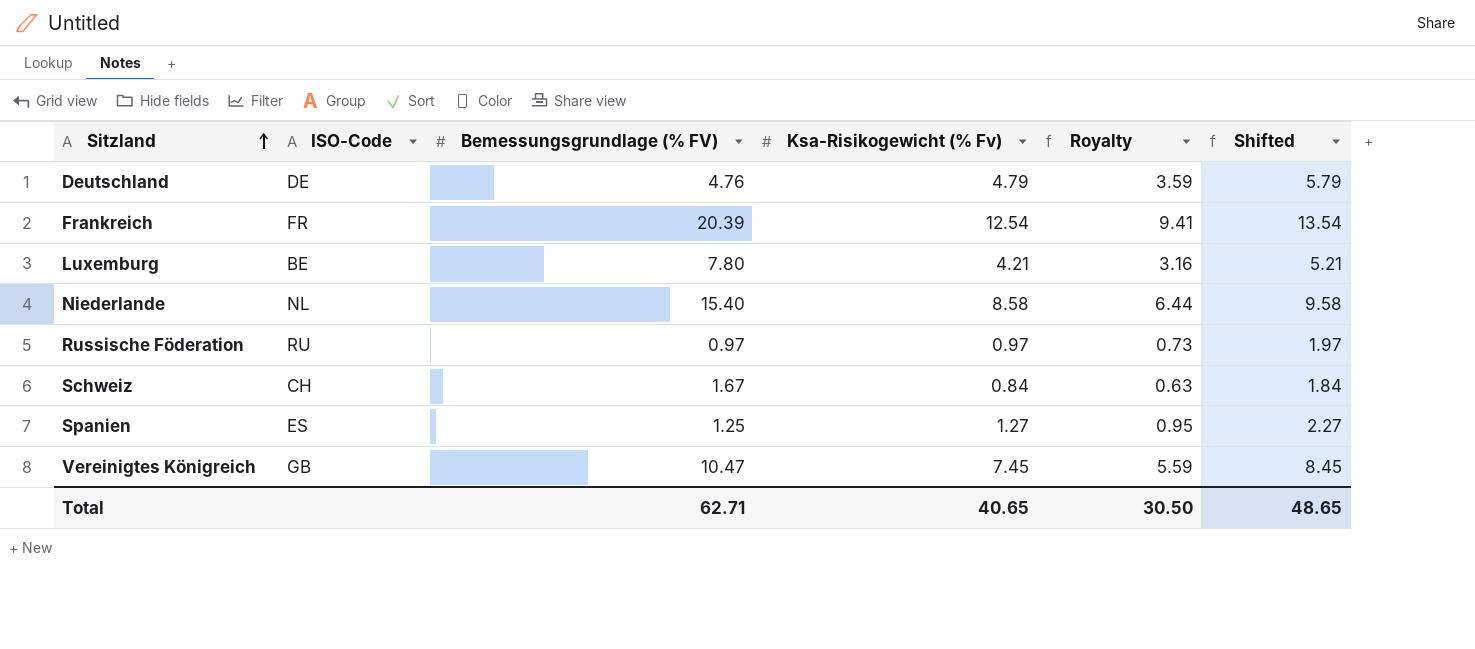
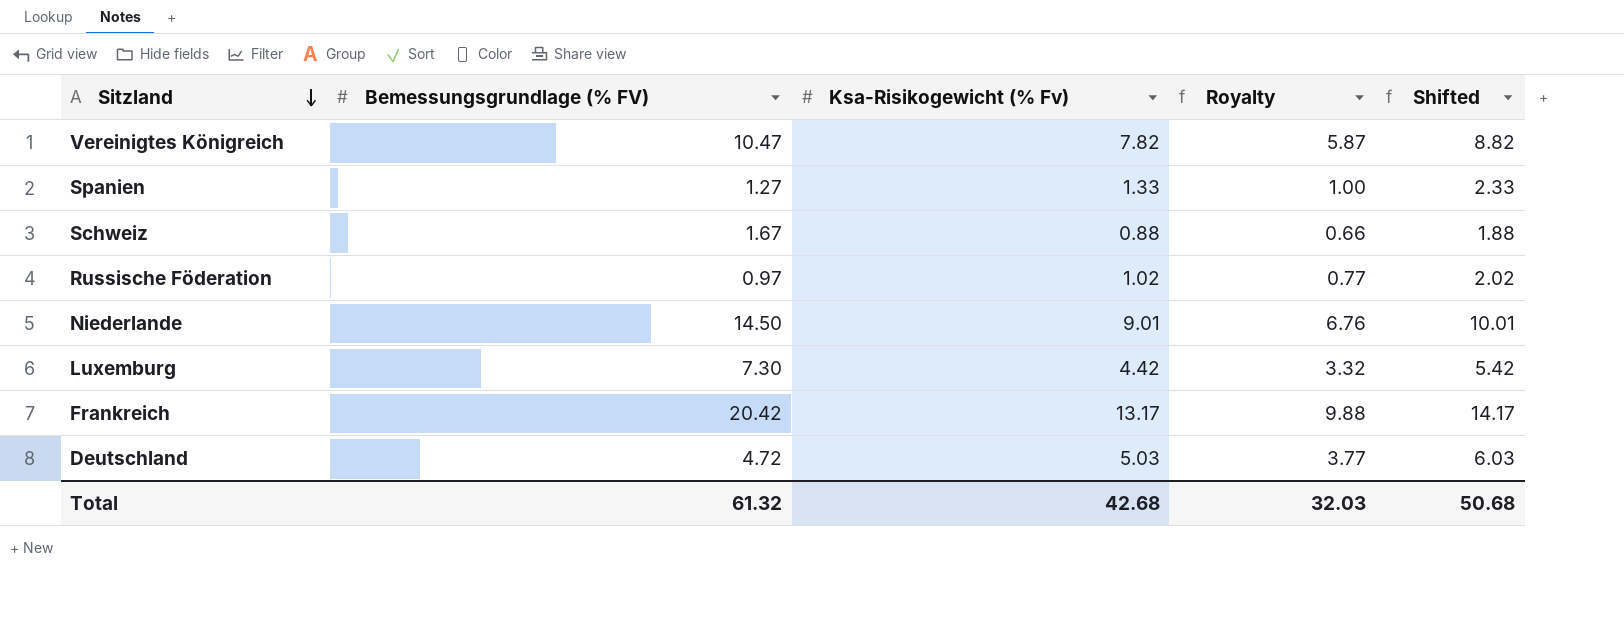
row order: Sitzland ascending -> Sitzland descending
column ISO-Code | position: 2 -> none
Vereinigtes Königreich | Ksa-Risikogewicht (% Fv): 7.45 -> 7.82
Vereinigtes Königreich | Royalty: 5.59 -> 5.87
Vereinigtes Königreich | Shifted: 8.45 -> 8.82
Spanien | Bemessungsgrundlage (% FV): 1.25 -> 1.27
Spanien | Ksa-Risikogewicht (% Fv): 1.27 -> 1.33
Spanien | Royalty: 0.95 -> 1.00
Spanien | Shifted: 2.27 -> 2.33
Schweiz | Ksa-Risikogewicht (% Fv): 0.84 -> 0.88
Schweiz | Royalty: 0.63 -> 0.66
Schweiz | Shifted: 1.84 -> 1.88
Russische Föderation | Ksa-Risikogewicht (% Fv): 0.97 -> 1.02
Russische Föderation | Royalty: 0.73 -> 0.77
Russische Föderation | Shifted: 1.97 -> 2.02
Niederlande | Bemessungsgrundlage (% FV): 15.40 -> 14.50
Niederlande | Ksa-Risikogewicht (% Fv): 8.58 -> 9.01
Niederlande | Royalty: 6.44 -> 6.76
Niederlande | Shifted: 9.58 -> 10.01
Luxemburg | Bemessungsgrundlage (% FV): 7.80 -> 7.30
Luxemburg | Ksa-Risikogewicht (% Fv): 4.21 -> 4.42
Luxemburg | Royalty: 3.16 -> 3.32
Luxemburg | Shifted: 5.21 -> 5.42
Frankreich | Bemessungsgrundlage (% FV): 20.39 -> 20.42
Frankreich | Ksa-Risikogewicht (% Fv): 12.54 -> 13.17
Frankreich | Royalty: 9.41 -> 9.88
Frankreich | Shifted: 13.54 -> 14.17
Deutschland | Bemessungsgrundlage (% FV): 4.76 -> 4.72
Deutschland | Ksa-Risikogewicht (% Fv): 4.79 -> 5.03
Deutschland | Royalty: 3.59 -> 3.77
Deutschland | Shifted: 5.79 -> 6.03
Total | Bemessungsgrundlage (% FV): 62.71 -> 61.32
Total | Ksa-Risikogewicht (% Fv): 40.65 -> 42.68
Total | Royalty: 30.50 -> 32.03
Total | Shifted: 48.65 -> 50.68

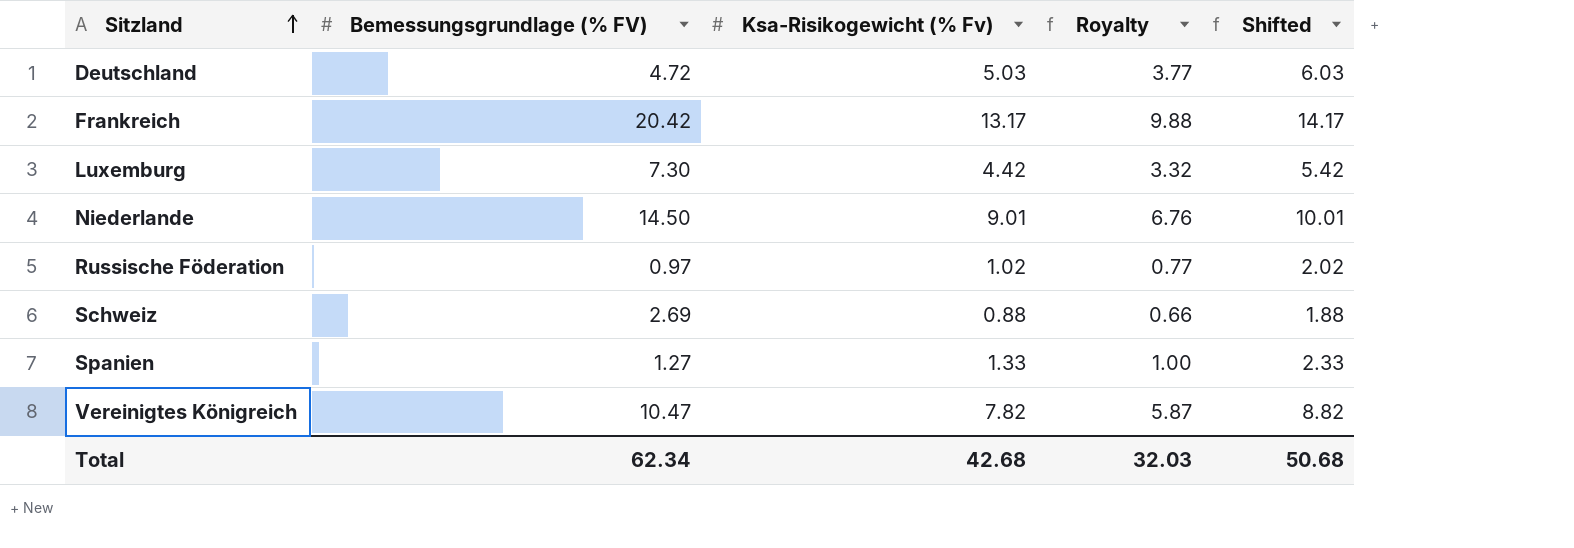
row order: Sitzland descending -> Sitzland ascending
Schweiz | Bemessungsgrundlage (% FV): 1.67 -> 2.69
Total | Bemessungsgrundlage (% FV): 61.32 -> 62.34

